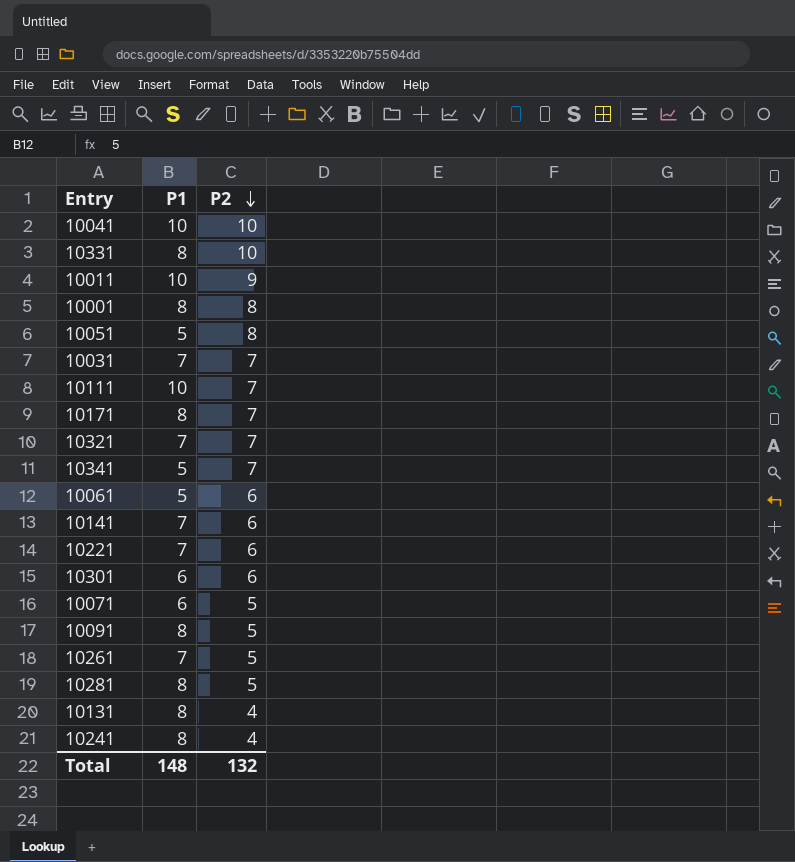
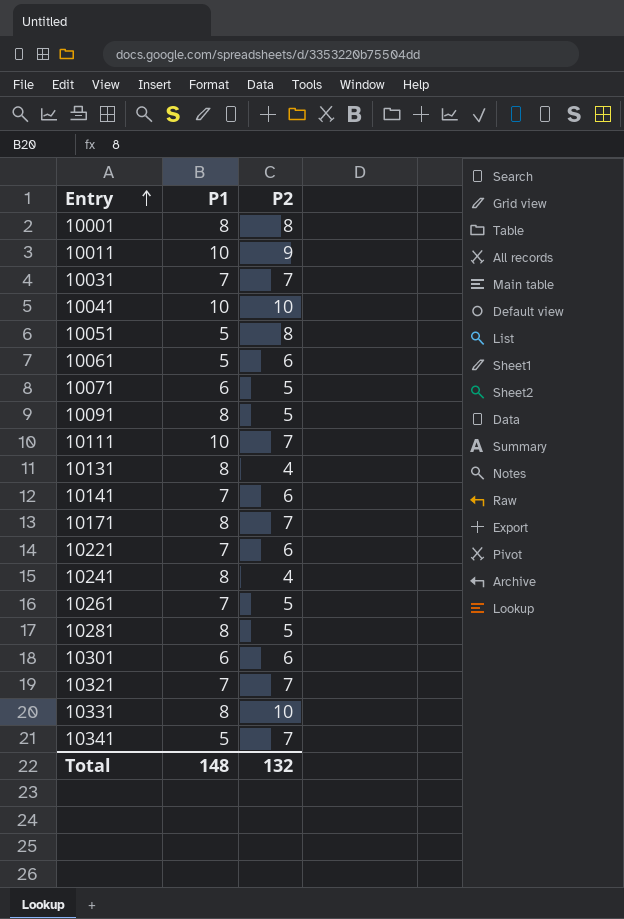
row order: P2 descending -> Entry ascending

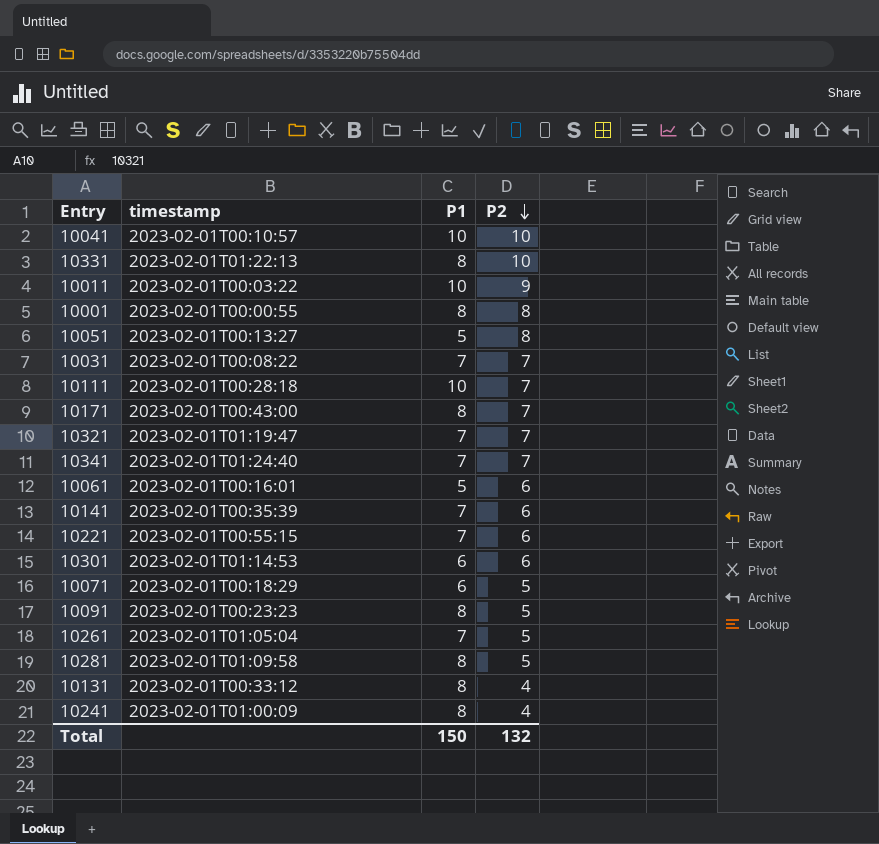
row order: Entry ascending -> P2 descending
column timestamp | position: none -> 2
10341 | P1: 5 -> 7
Total | P1: 148 -> 150

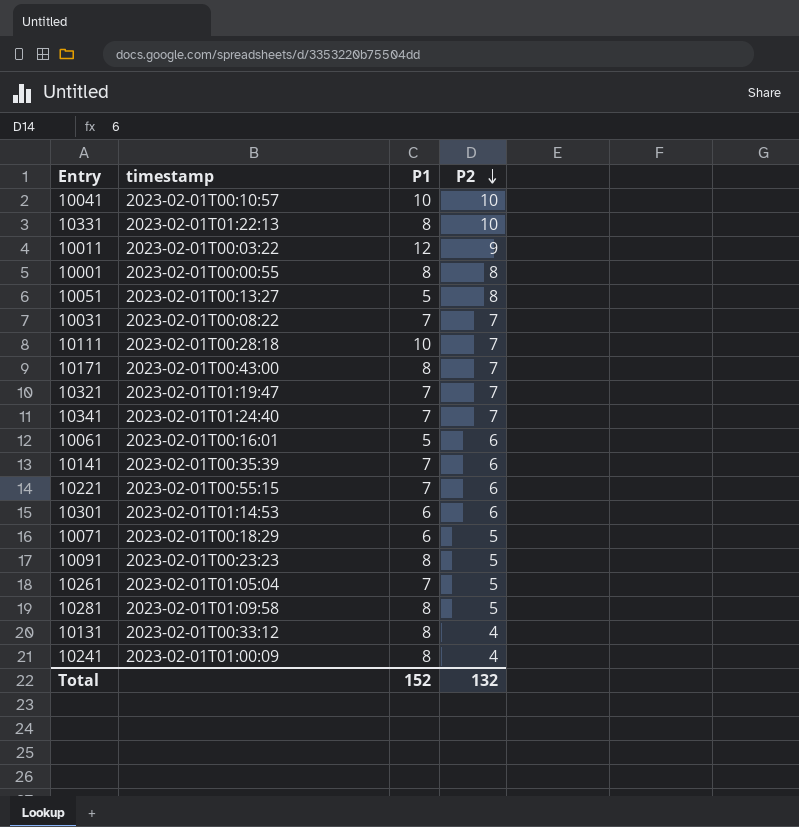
10011 | P1: 10 -> 12
Total | P1: 150 -> 152

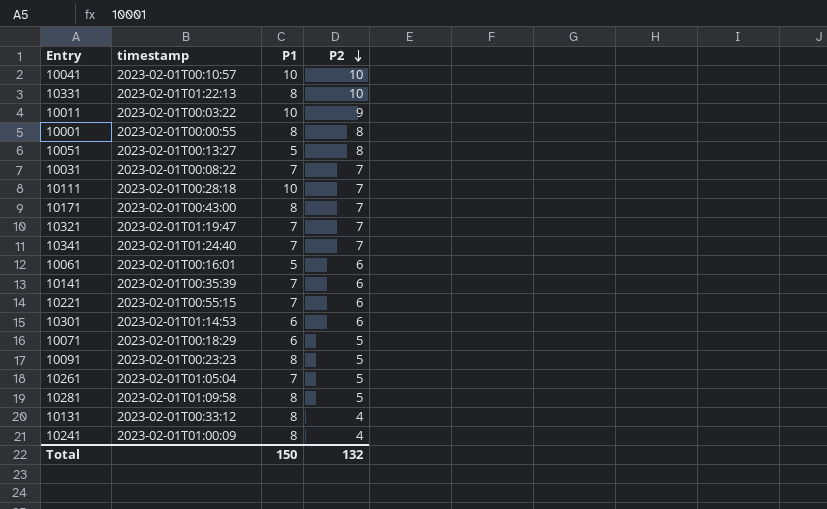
10011 | P1: 12 -> 10
Total | P1: 152 -> 150

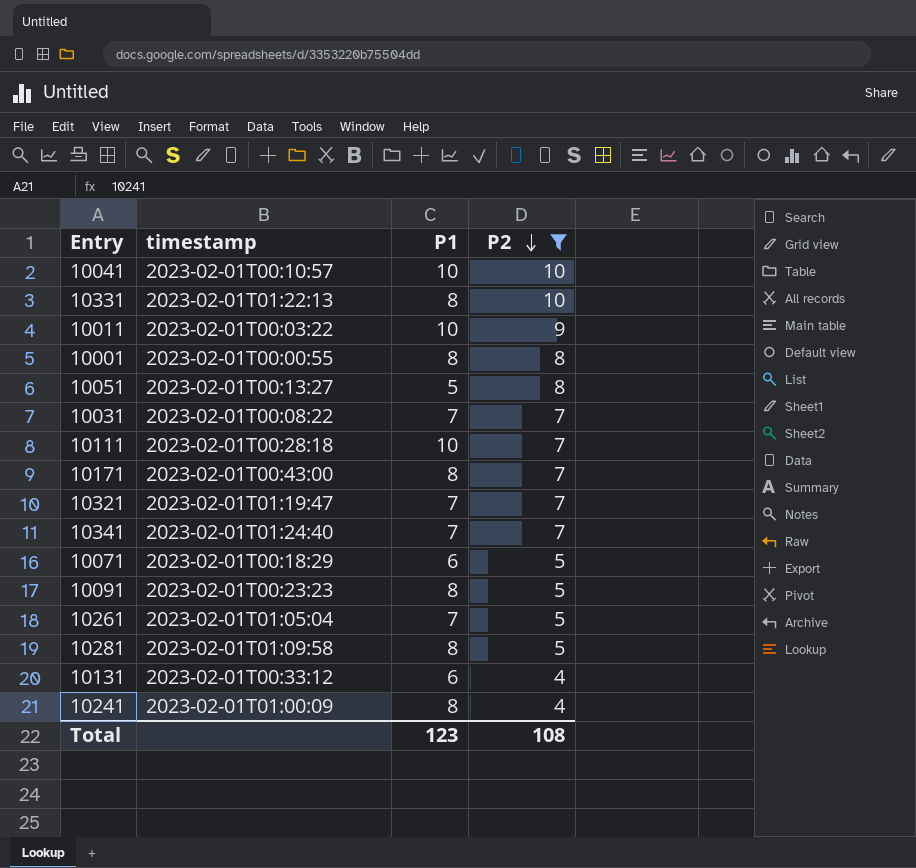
filter: none -> P2 != 6
10131 | P1: 8 -> 6
Total | P1: 150 -> 123
Total | P2: 132 -> 108

